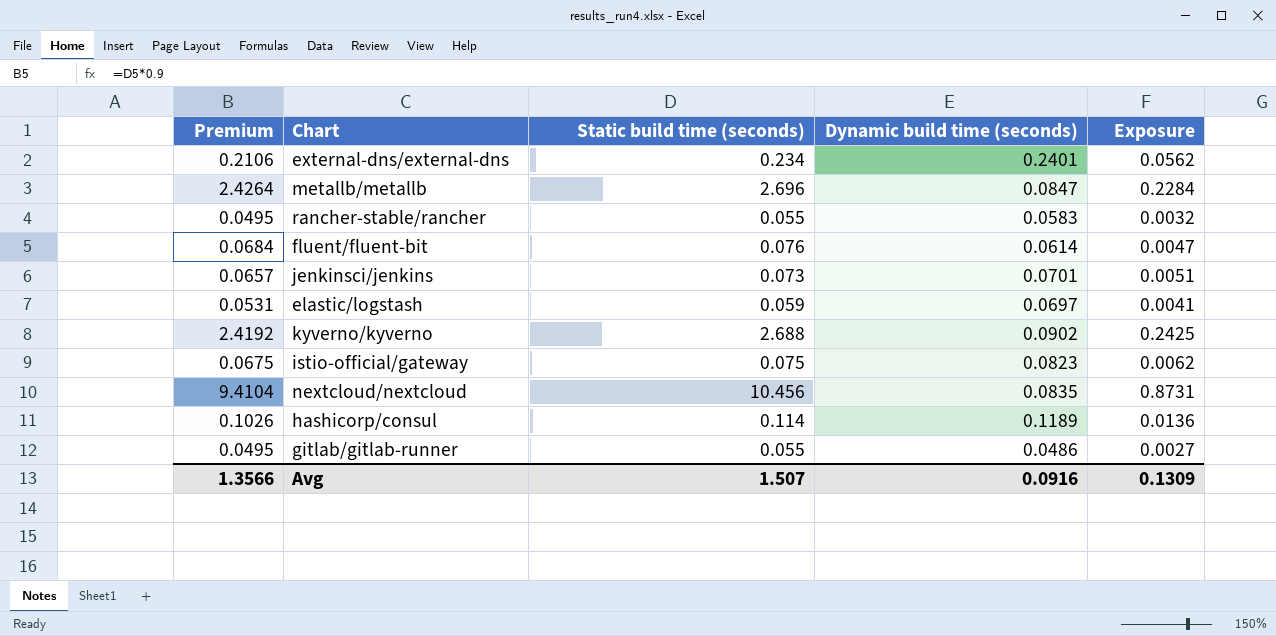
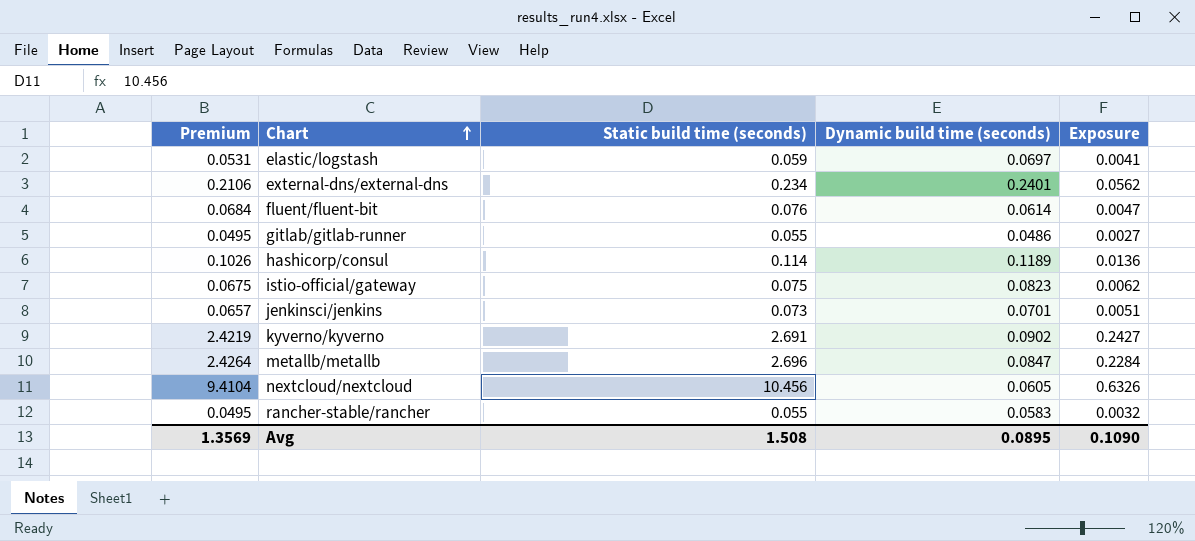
row order: none -> Chart ascending
kyverno/kyverno | Premium: 2.4192 -> 2.4219
kyverno/kyverno | Static build time (seconds): 2.688 -> 2.691
kyverno/kyverno | Exposure: 0.2425 -> 0.2427
nextcloud/nextcloud | Dynamic build time (seconds): 0.0835 -> 0.0605
nextcloud/nextcloud | Exposure: 0.8731 -> 0.6326
Avg | Premium: 1.3566 -> 1.3569
Avg | Static build time (seconds): 1.507 -> 1.508
Avg | Dynamic build time (seconds): 0.0916 -> 0.0895
Avg | Exposure: 0.1309 -> 0.1090

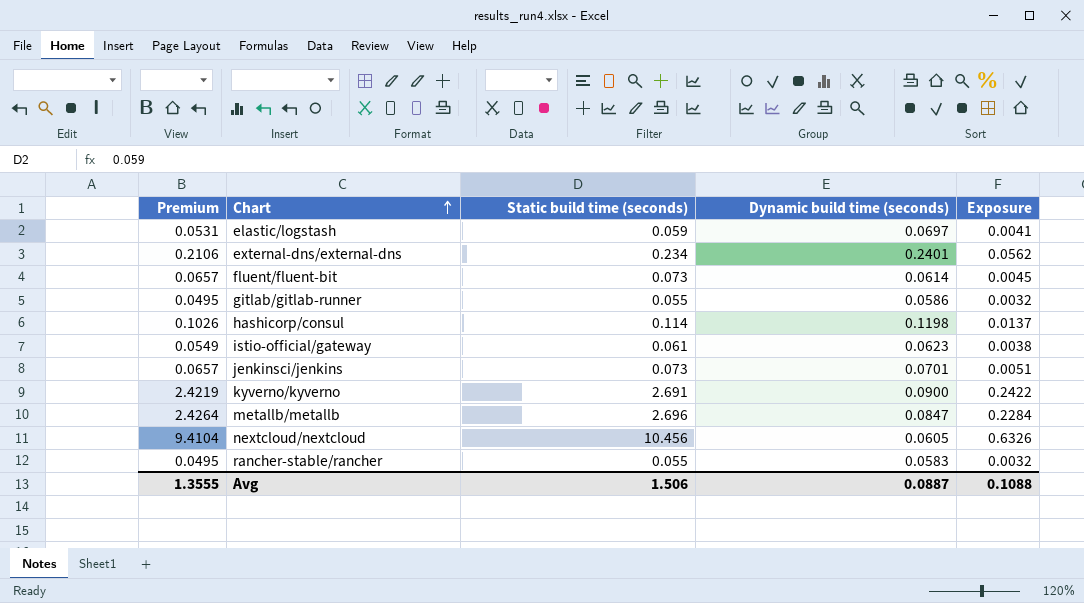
fluent/fluent-bit | Premium: 0.0684 -> 0.0657
fluent/fluent-bit | Static build time (seconds): 0.076 -> 0.073
fluent/fluent-bit | Exposure: 0.0047 -> 0.0045
gitlab/gitlab-runner | Dynamic build time (seconds): 0.0486 -> 0.0586
gitlab/gitlab-runner | Exposure: 0.0027 -> 0.0032
hashicorp/consul | Dynamic build time (seconds): 0.1189 -> 0.1198
hashicorp/consul | Exposure: 0.0136 -> 0.0137
istio-official/gateway | Premium: 0.0675 -> 0.0549
istio-official/gateway | Static build time (seconds): 0.075 -> 0.061
istio-official/gateway | Dynamic build time (seconds): 0.0823 -> 0.0623
istio-official/gateway | Exposure: 0.0062 -> 0.0038
kyverno/kyverno | Dynamic build time (seconds): 0.0902 -> 0.0900
kyverno/kyverno | Exposure: 0.2427 -> 0.2422
Avg | Premium: 1.3569 -> 1.3555
Avg | Static build time (seconds): 1.508 -> 1.506
Avg | Dynamic build time (seconds): 0.0895 -> 0.0887
Avg | Exposure: 0.1090 -> 0.1088

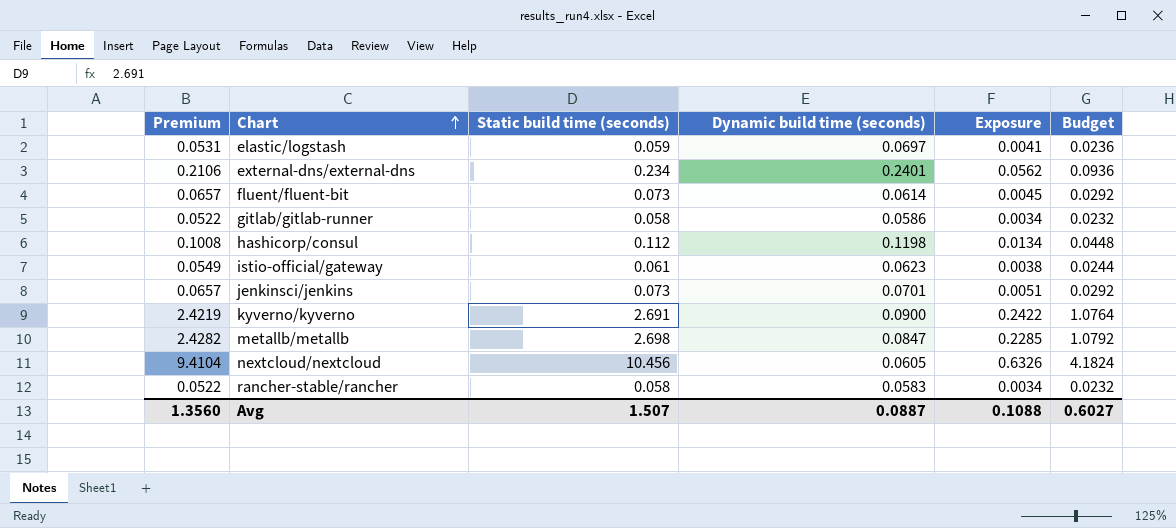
column Budget | formula: none -> [Static build time (seconds)] * 0.4
gitlab/gitlab-runner | Premium: 0.0495 -> 0.0522
gitlab/gitlab-runner | Static build time (seconds): 0.055 -> 0.058
gitlab/gitlab-runner | Exposure: 0.0032 -> 0.0034
hashicorp/consul | Premium: 0.1026 -> 0.1008
hashicorp/consul | Static build time (seconds): 0.114 -> 0.112
hashicorp/consul | Exposure: 0.0137 -> 0.0134
metallb/metallb | Premium: 2.4264 -> 2.4282
metallb/metallb | Static build time (seconds): 2.696 -> 2.698
metallb/metallb | Exposure: 0.2284 -> 0.2285
rancher-stable/rancher | Premium: 0.0495 -> 0.0522
rancher-stable/rancher | Static build time (seconds): 0.055 -> 0.058
rancher-stable/rancher | Exposure: 0.0032 -> 0.0034
Avg | Premium: 1.3555 -> 1.3560
Avg | Static build time (seconds): 1.506 -> 1.507

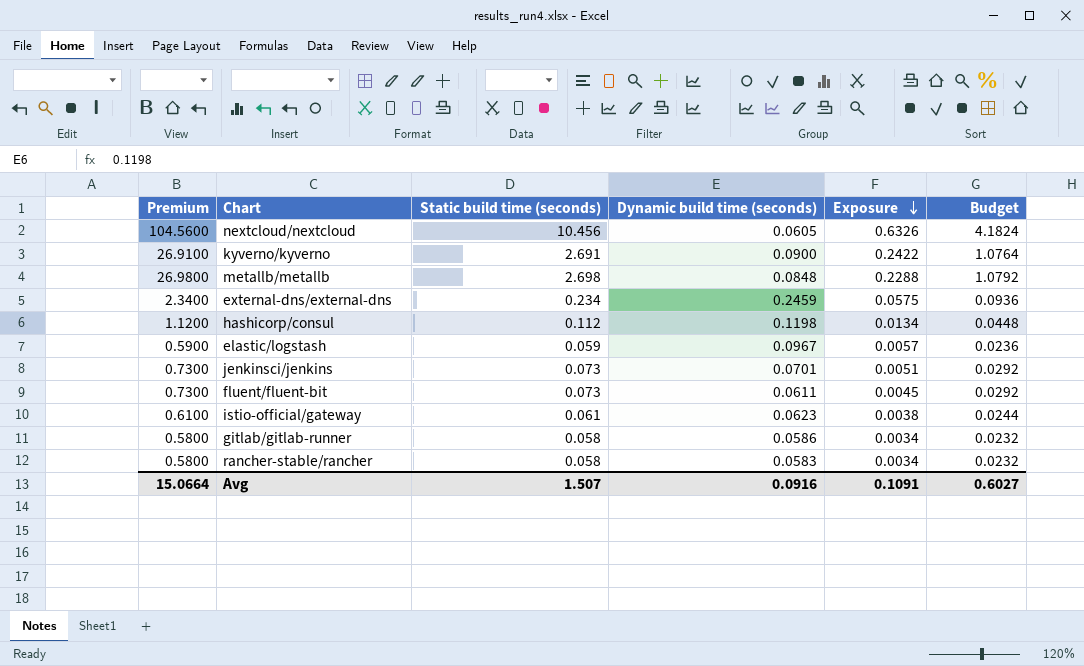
row order: Chart ascending -> Exposure descending
column Premium | formula: [Static build time (seconds)] * 0.9 -> [Static build time (seconds)] * 10
metallb/metallb | Dynamic build time (seconds): 0.0847 -> 0.0848
metallb/metallb | Exposure: 0.2285 -> 0.2288
external-dns/external-dns | Dynamic build time (seconds): 0.2401 -> 0.2459
external-dns/external-dns | Exposure: 0.0562 -> 0.0575
elastic/logstash | Dynamic build time (seconds): 0.0697 -> 0.0967
elastic/logstash | Exposure: 0.0041 -> 0.0057
fluent/fluent-bit | Dynamic build time (seconds): 0.0614 -> 0.0611
Avg | Premium: 1.3560 -> 15.0664
Avg | Dynamic build time (seconds): 0.0887 -> 0.0916
Avg | Exposure: 0.1088 -> 0.1091

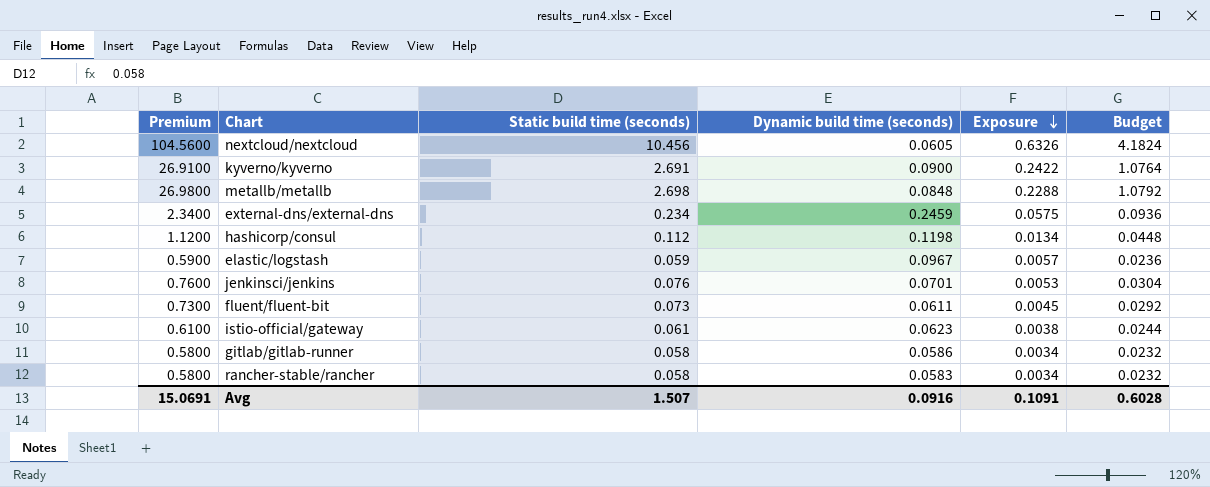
jenkinsci/jenkins | Premium: 0.7300 -> 0.7600
jenkinsci/jenkins | Static build time (seconds): 0.073 -> 0.076
jenkinsci/jenkins | Exposure: 0.0051 -> 0.0053
jenkinsci/jenkins | Budget: 0.0292 -> 0.0304
Avg | Premium: 15.0664 -> 15.0691
Avg | Budget: 0.6027 -> 0.6028

